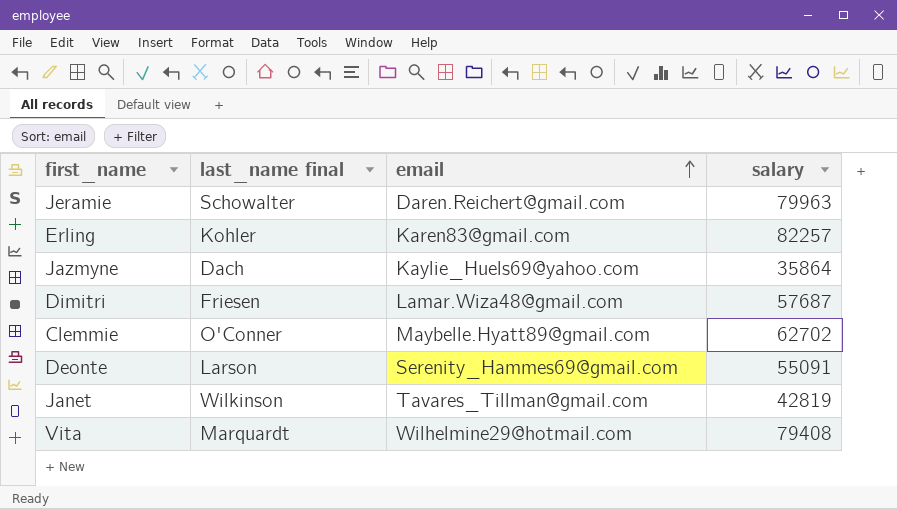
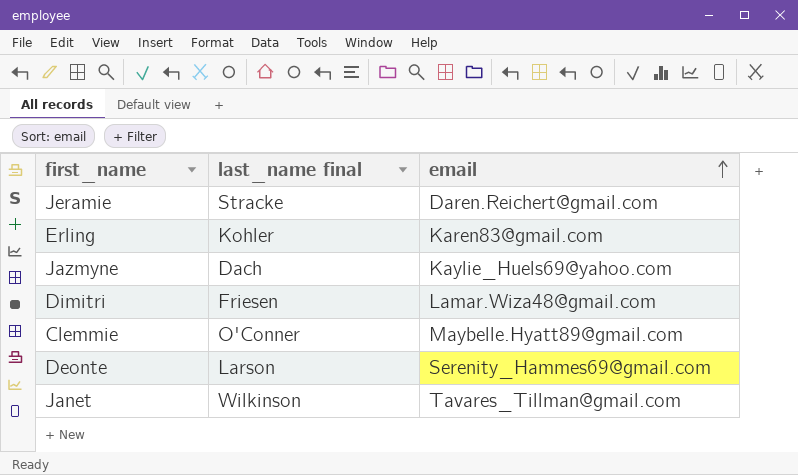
column salary | position: 4 -> none
row Vita: Marquardt | Wilhelmine29@hotmail.com | 79408 -> none
Jeramie | last_name final: Schowalter -> Stracke

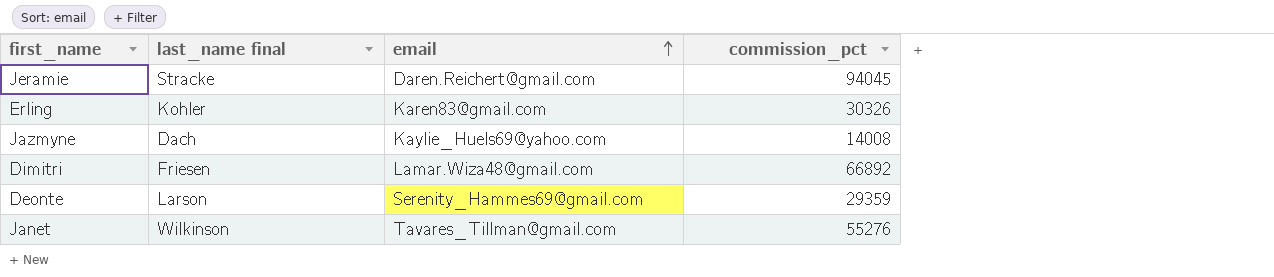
column commission_pct | position: none -> 4
row Clemmie: O'Conner | Maybelle.Hyatt89@gmail.com -> none

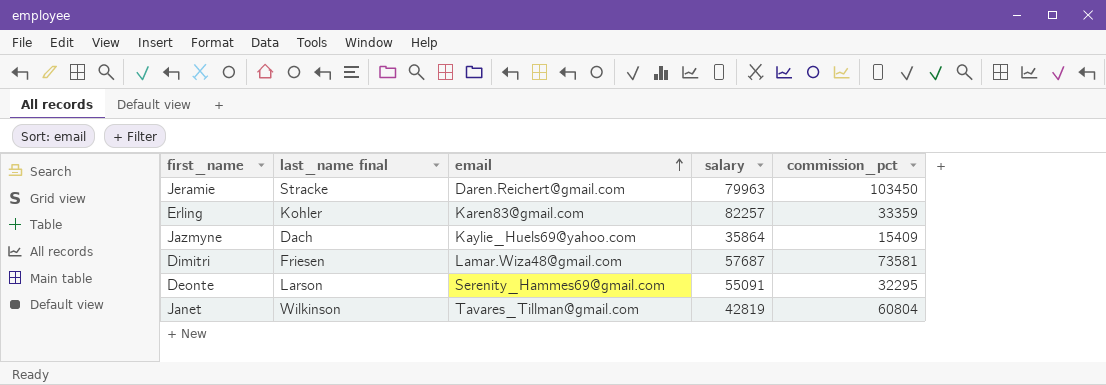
column salary | position: none -> 4
Jeramie | commission_pct: 94045 -> 103450
Erling | commission_pct: 30326 -> 33359
Jazmyne | commission_pct: 14008 -> 15409
Dimitri | commission_pct: 66892 -> 73581
Deonte | commission_pct: 29359 -> 32295
Janet | commission_pct: 55276 -> 60804

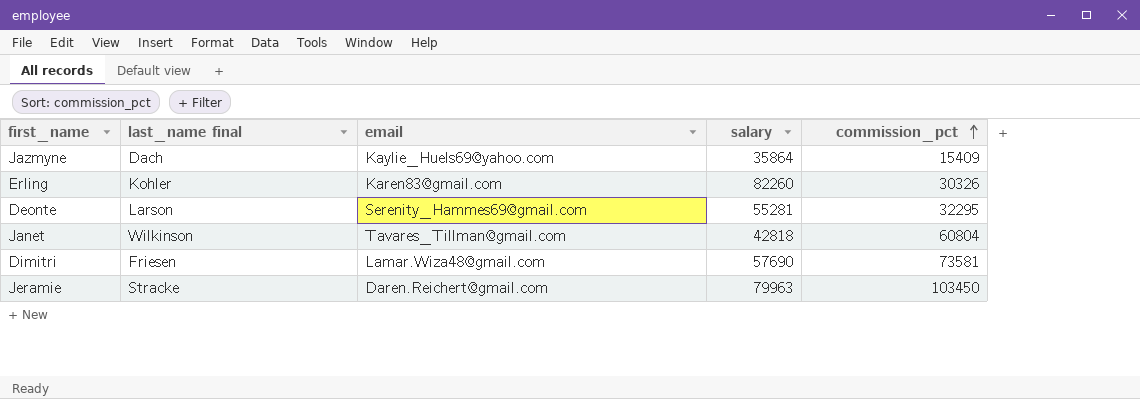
row order: email ascending -> commission_pct ascending
Erling | salary: 82257 -> 82260
Erling | commission_pct: 33359 -> 30326
Deonte | salary: 55091 -> 55281
Janet | salary: 42819 -> 42818
Dimitri | salary: 57687 -> 57690

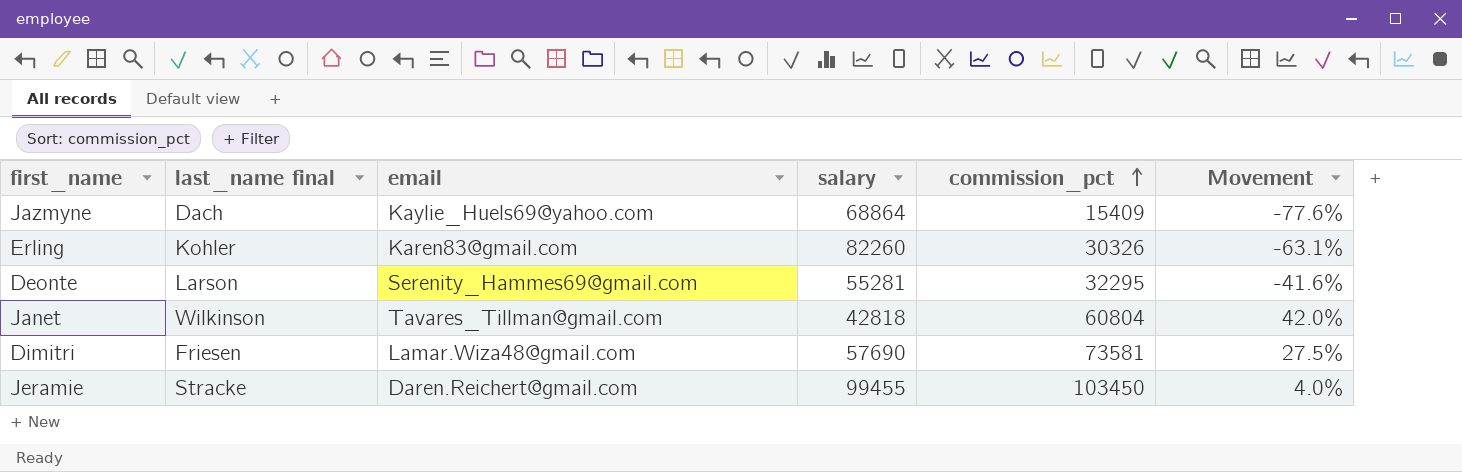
column Movement | formula: none -> ([commission_pct] - [salary]) / [salary]
Jazmyne | salary: 35864 -> 68864
Jeramie | salary: 79963 -> 99455

